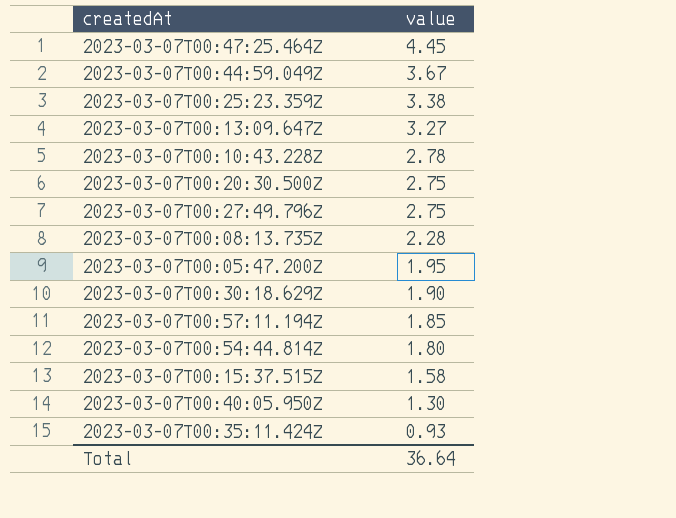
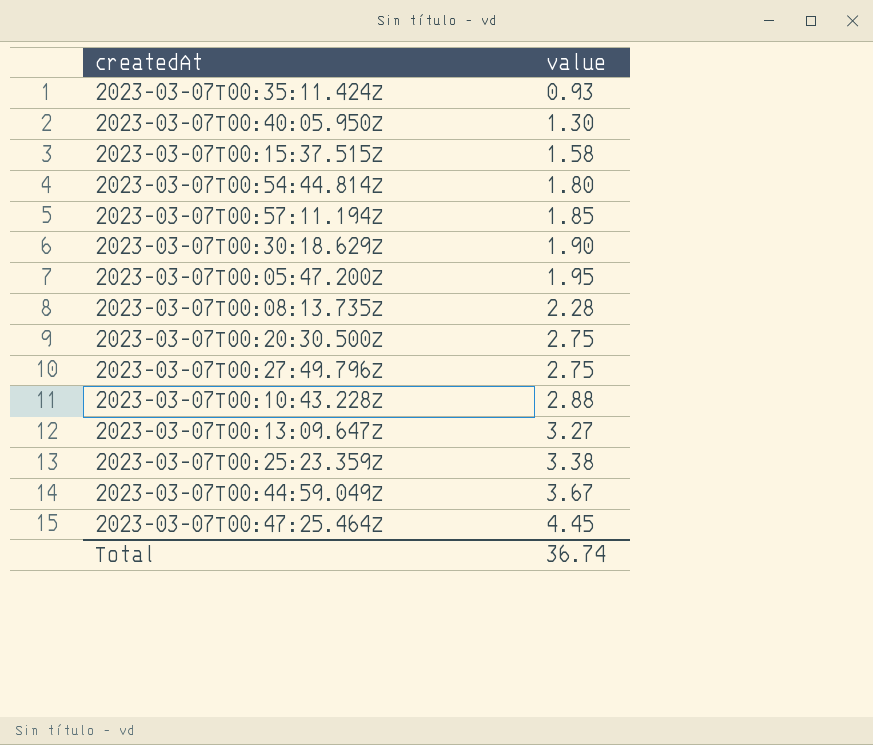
row order: value descending -> value ascending
2023-03-07T00:10:43.228Z | value: 2.78 -> 2.88
Total | value: 36.64 -> 36.74

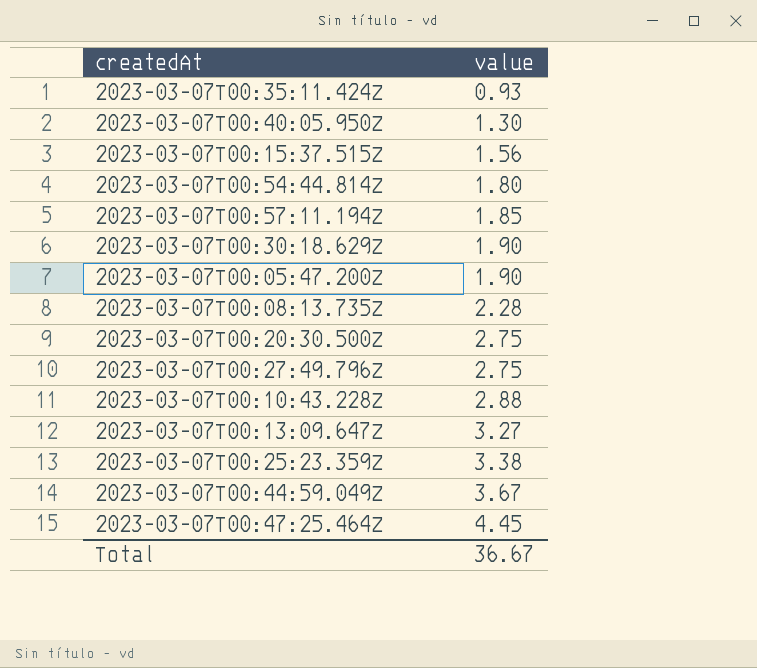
2023-03-07T00:15:37.515Z | value: 1.58 -> 1.56
2023-03-07T00:05:47.200Z | value: 1.95 -> 1.90
Total | value: 36.74 -> 36.67

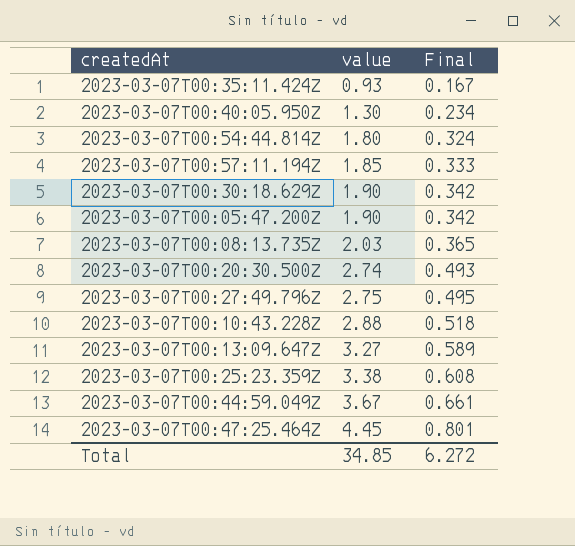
column Final | formula: none -> [value] * 0.18
row 2023-03-07T00:15:37.515Z: 1.56 -> none
2023-03-07T00:08:13.735Z | value: 2.28 -> 2.03
2023-03-07T00:20:30.500Z | value: 2.75 -> 2.74
Total | value: 36.67 -> 34.85

